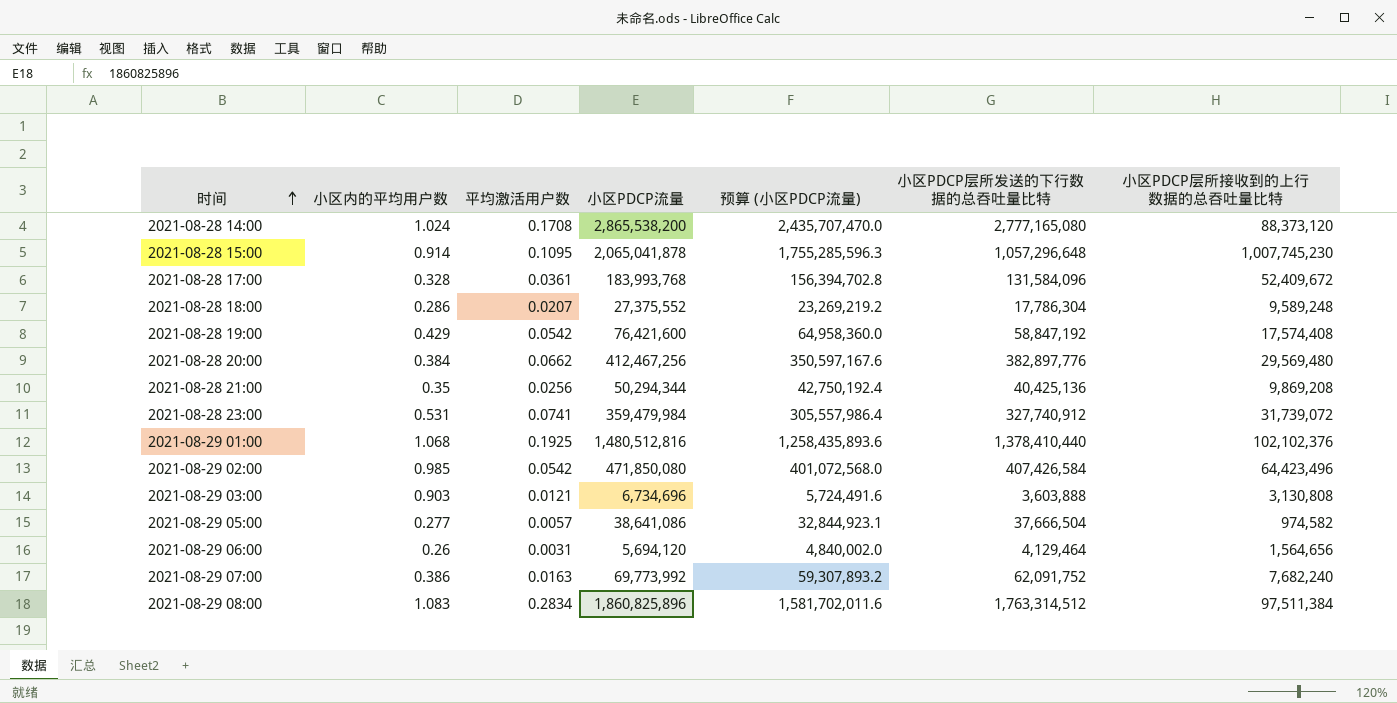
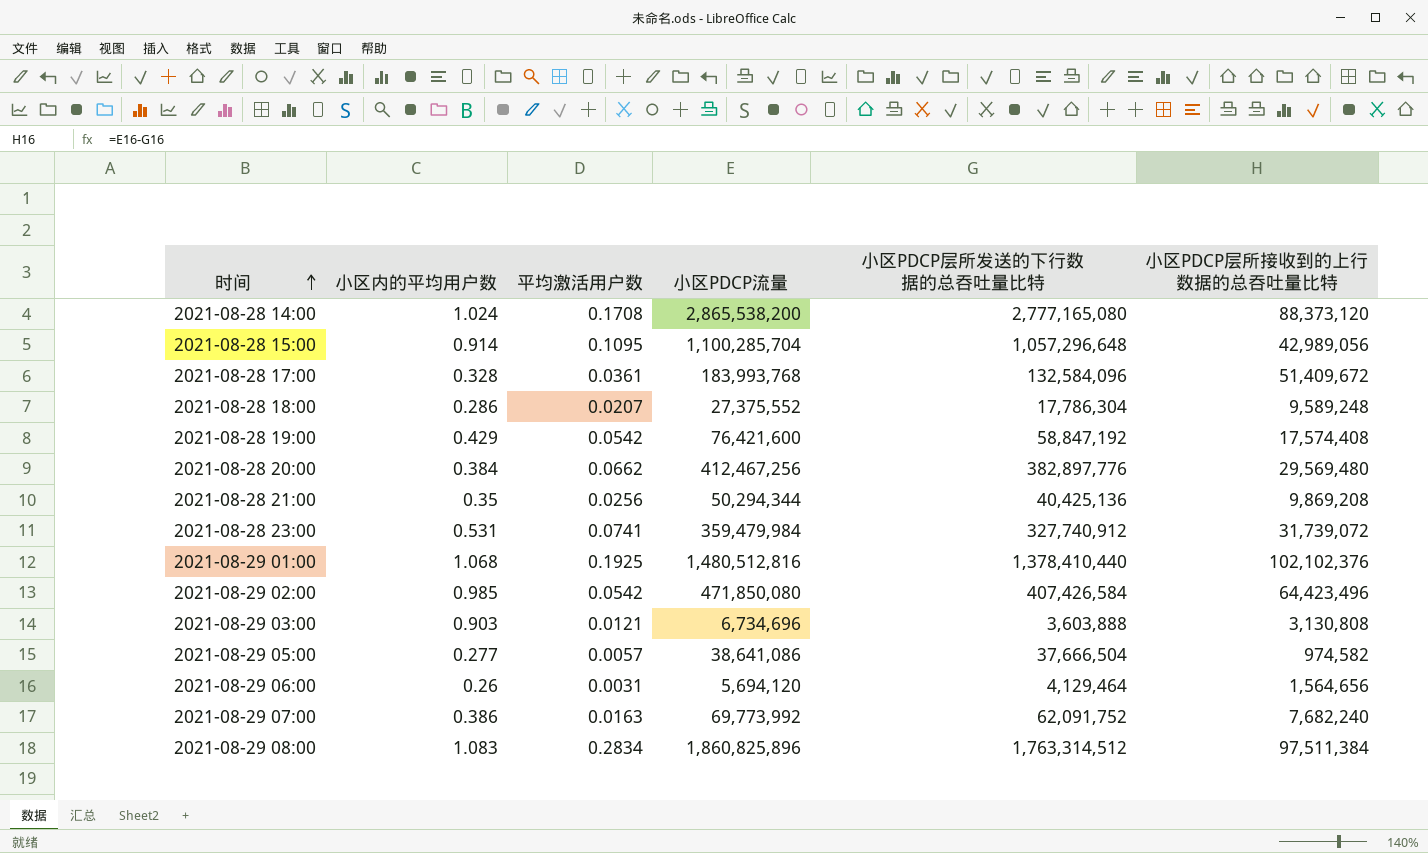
column 预算 (小区PDCP流量) | formula: [小区PDCP流量] * 0.85 -> none
2021-08-28 15:00 | 小区PDCP流量: 2,065,041,878 -> 1,100,285,704
2021-08-28 15:00 | 小区PDCP层所接收到的上行数据的总吞吐量比特: 1,007,745,230 -> 42,989,056
2021-08-28 17:00 | 小区PDCP层所发送的下行数据的总吞吐量比特: 131,584,096 -> 132,584,096
2021-08-28 17:00 | 小区PDCP层所接收到的上行数据的总吞吐量比特: 52,409,672 -> 51,409,672

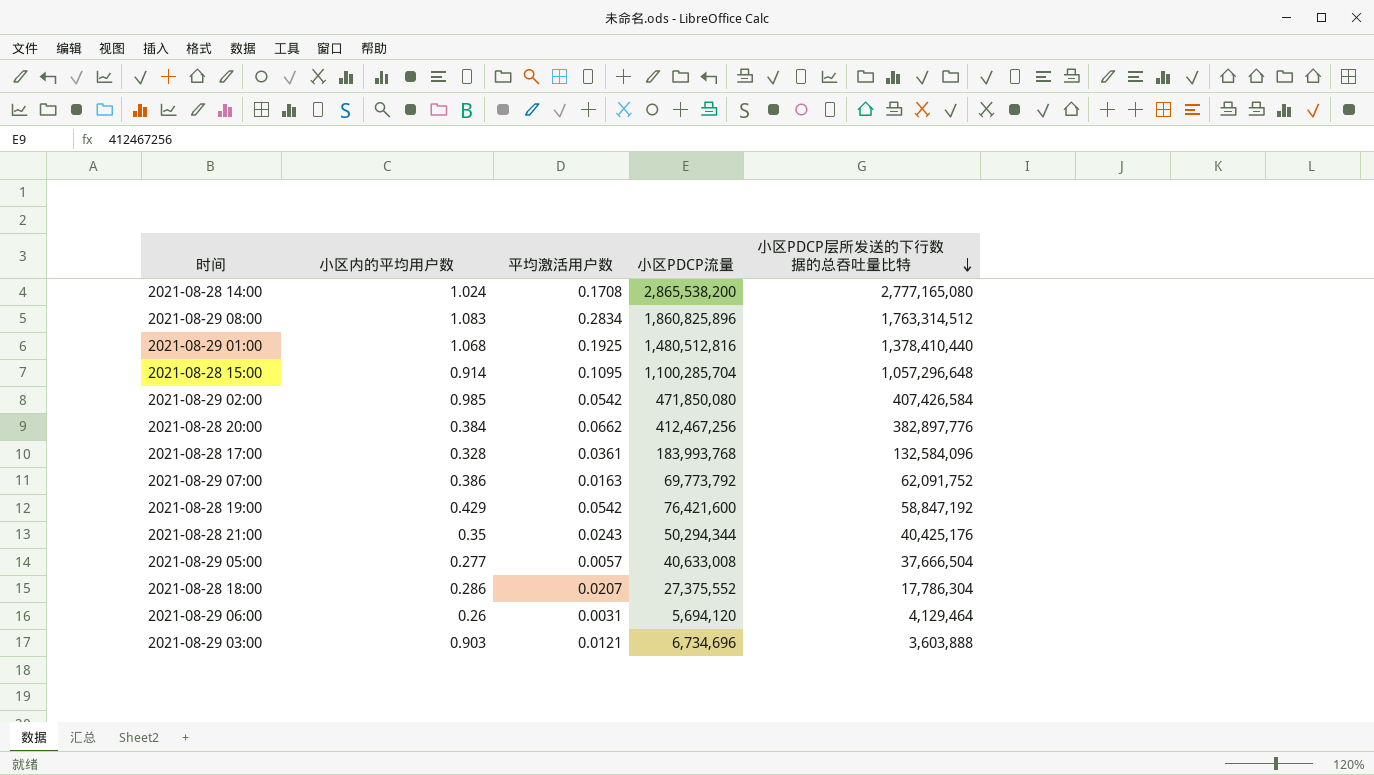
row order: 时间 ascending -> 小区PDCP层所发送的下行数据的总吞吐量比特 descending
column 小区PDCP层所接收到的上行数据的总吞吐量比特 | formula: [小区PDCP流量] - [小区PDCP层所发送的下行数据的总吞吐量比特] -> none
row 2021-08-28 23:00: 0.531 | 0.0741 | 359,479,984 | 327,740,912 | 31,739,072 -> none
2021-08-29 07:00 | 小区PDCP流量: 69,773,992 -> 69,773,792
2021-08-28 21:00 | 平均激活用户数: 0.0256 -> 0.0243
2021-08-28 21:00 | 小区PDCP层所发送的下行数据的总吞吐量比特: 40,425,136 -> 40,425,176
2021-08-29 05:00 | 小区PDCP流量: 38,641,086 -> 40,633,008

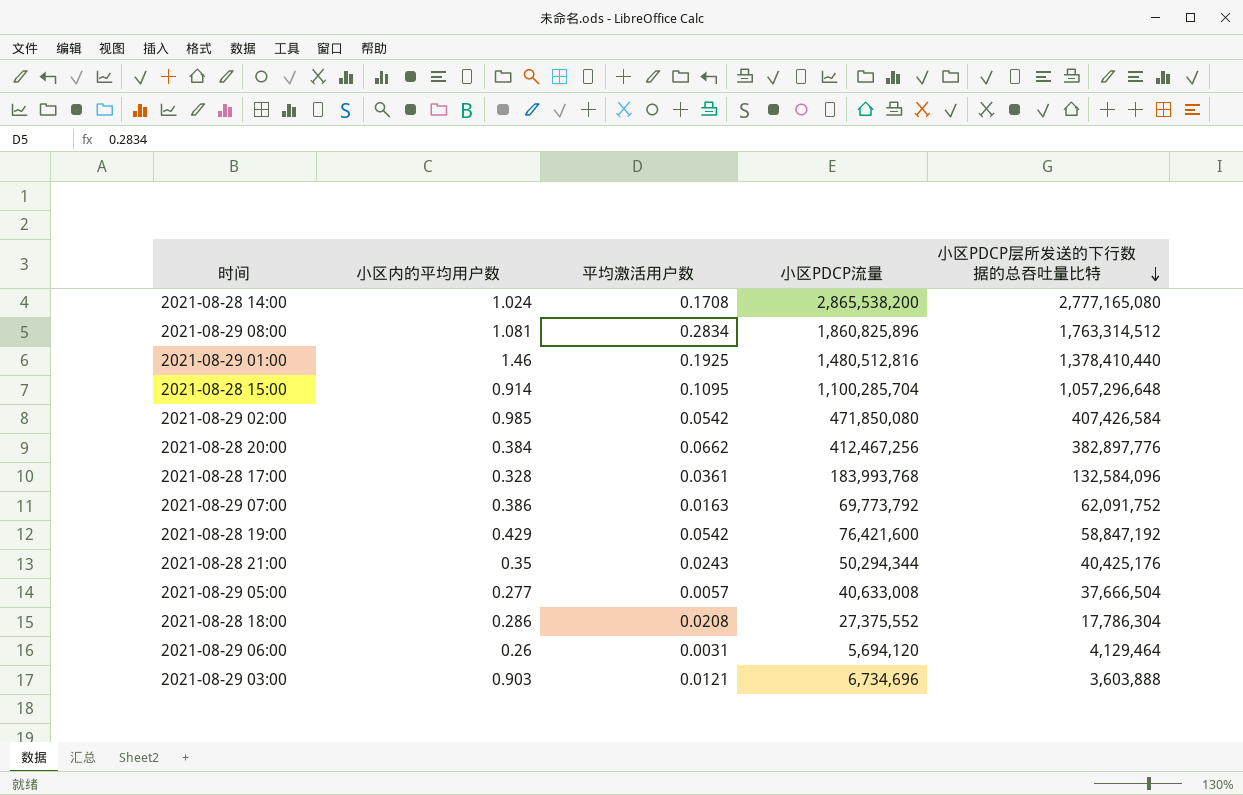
2021-08-29 08:00 | 小区内的平均用户数: 1.083 -> 1.081
2021-08-29 01:00 | 小区内的平均用户数: 1.068 -> 1.46
2021-08-28 18:00 | 平均激活用户数: 0.0207 -> 0.0208

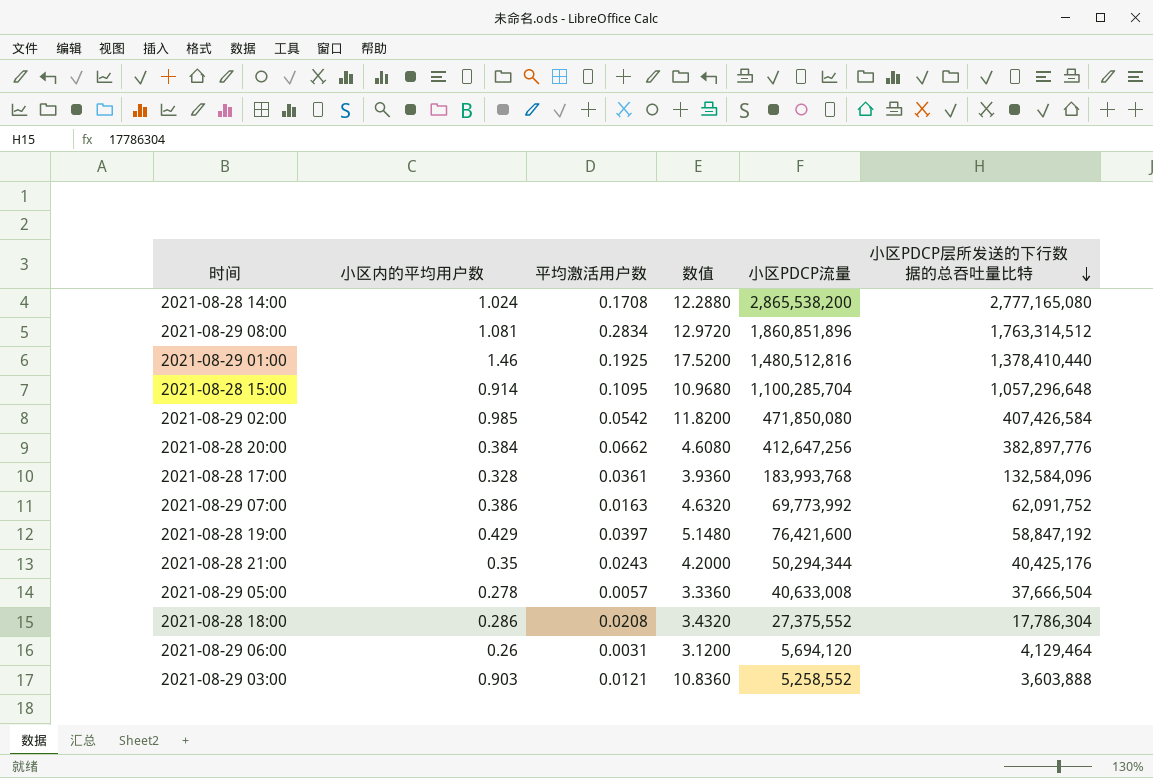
column 数值 | formula: none -> [小区内的平均用户数] * 12
2021-08-29 08:00 | 小区PDCP流量: 1,860,825,896 -> 1,860,851,896
2021-08-28 20:00 | 小区PDCP流量: 412,467,256 -> 412,647,256
2021-08-29 07:00 | 小区PDCP流量: 69,773,792 -> 69,773,992
2021-08-28 19:00 | 平均激活用户数: 0.0542 -> 0.0397
2021-08-29 05:00 | 小区内的平均用户数: 0.277 -> 0.278
2021-08-29 03:00 | 小区PDCP流量: 6,734,696 -> 5,258,552

